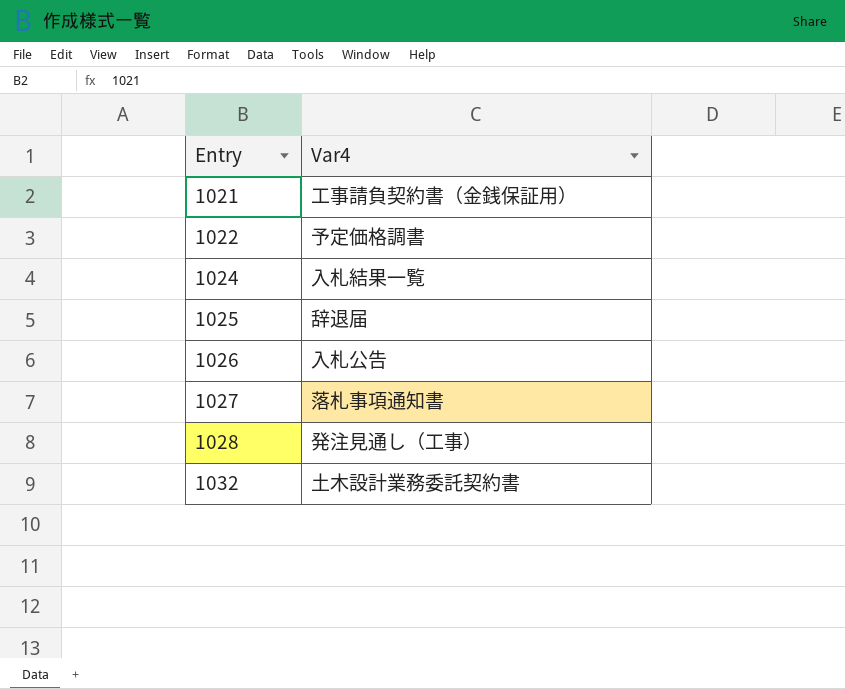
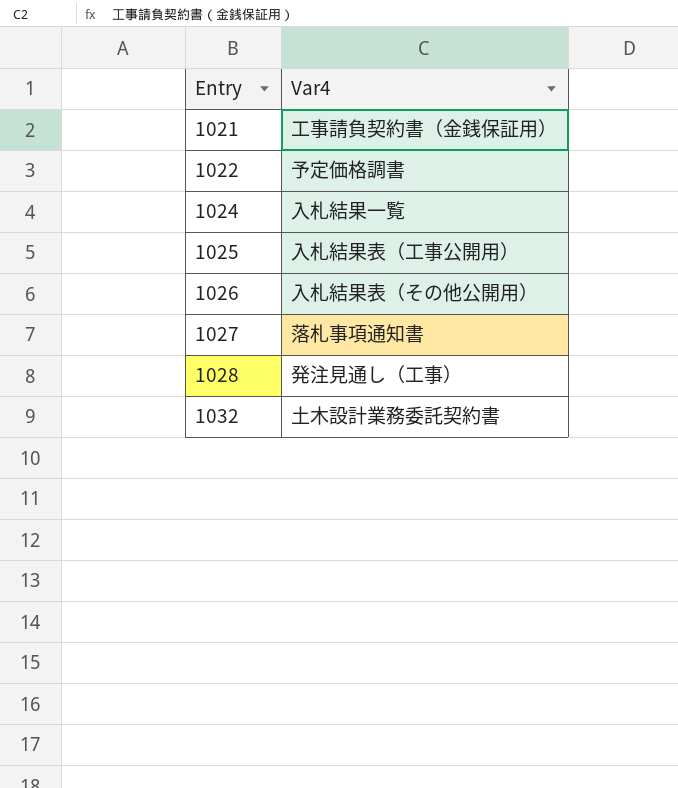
1025 | Var4: 辞退届 -> 入札結果表（工事公開用）
1026 | Var4: 入札公告 -> 入札結果表（その他公開用）

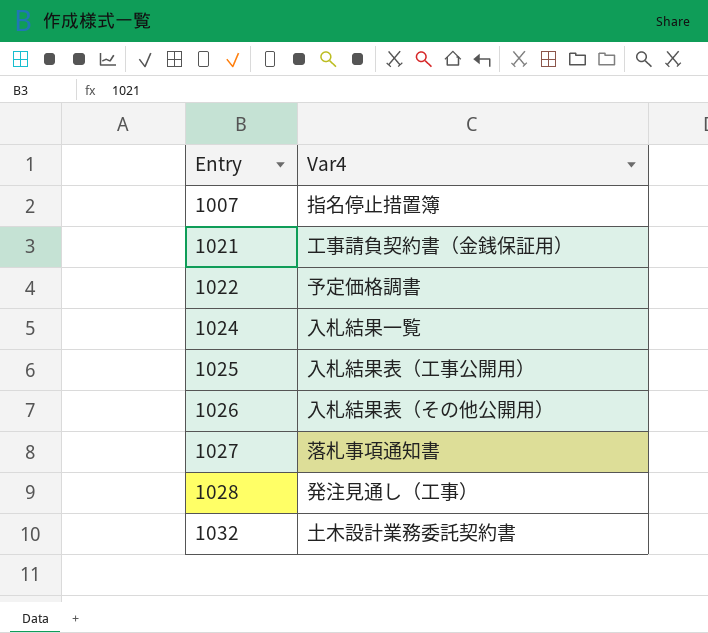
row 1007: none -> 指名停止措置簿

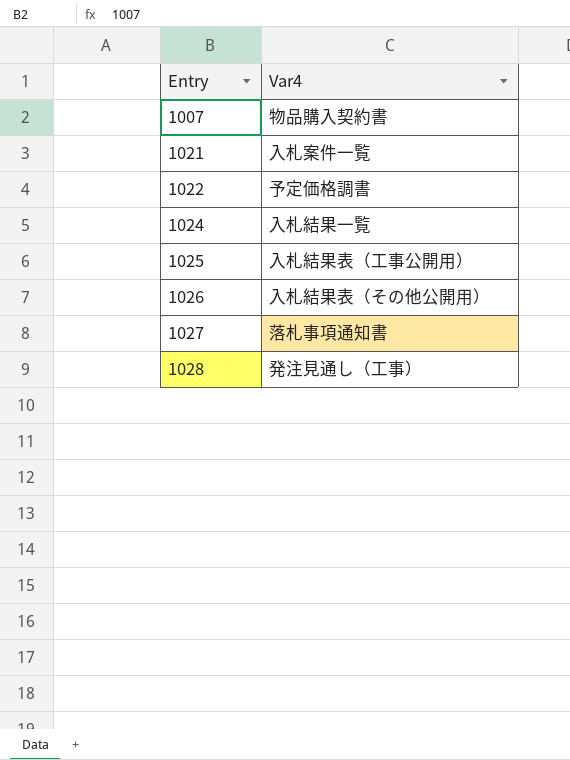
row 1032: 土木設計業務委託契約書 -> none
1007 | Var4: 指名停止措置簿 -> 物品購入契約書
1021 | Var4: 工事請負契約書（金銭保証用） -> 入札案件一覧

